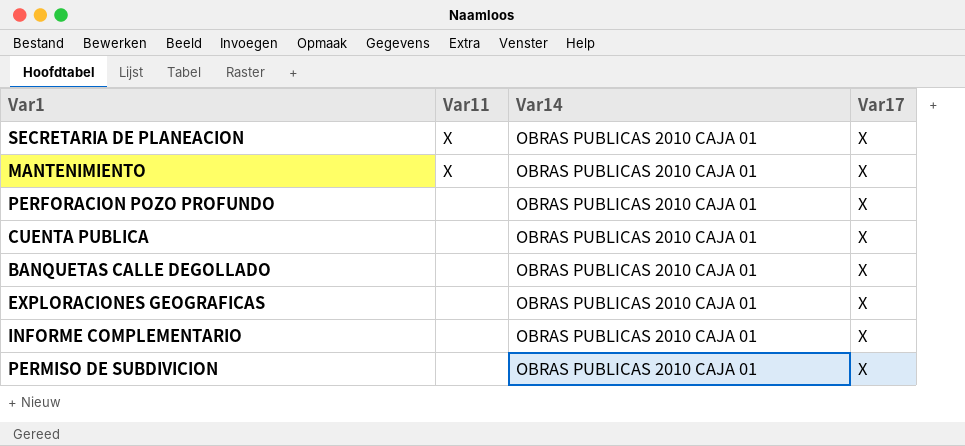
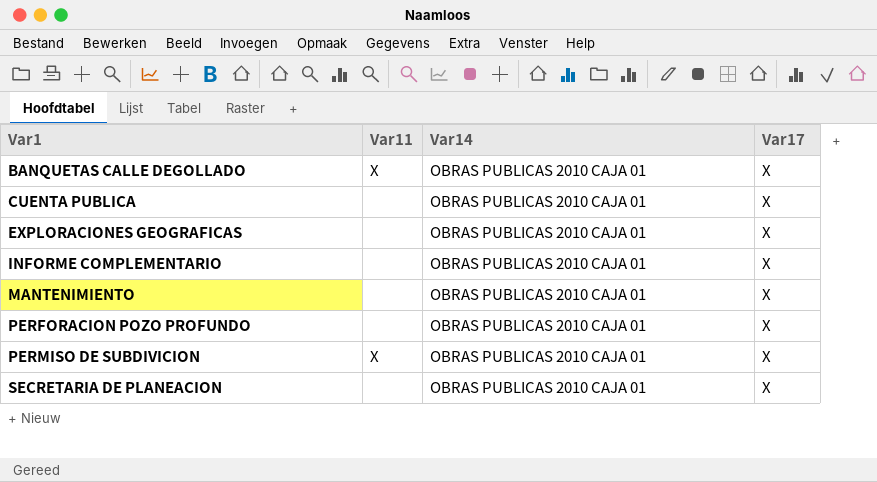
row order: none -> Var1 ascending
BANQUETAS CALLE DEGOLLADO | Var11: none -> X
MANTENIMIENTO | Var11: X -> none
PERMISO DE SUBDIVICION | Var11: none -> X
SECRETARIA DE PLANEACION | Var11: X -> none

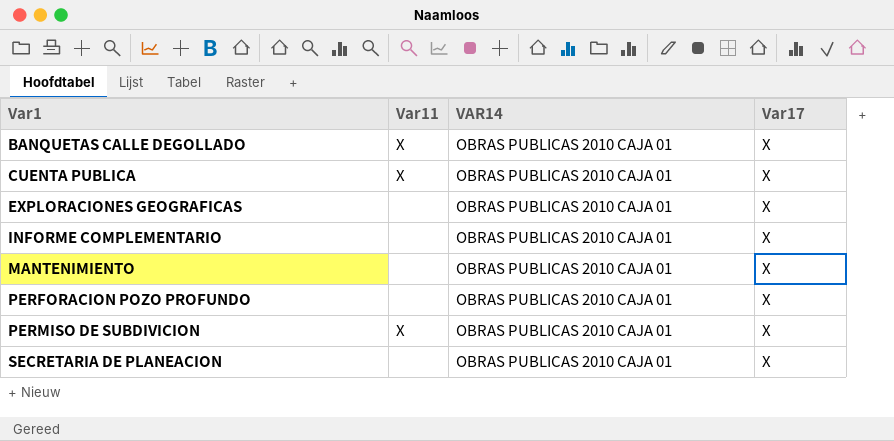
column name: Var14 -> VAR14
CUENTA PUBLICA | Var11: none -> X

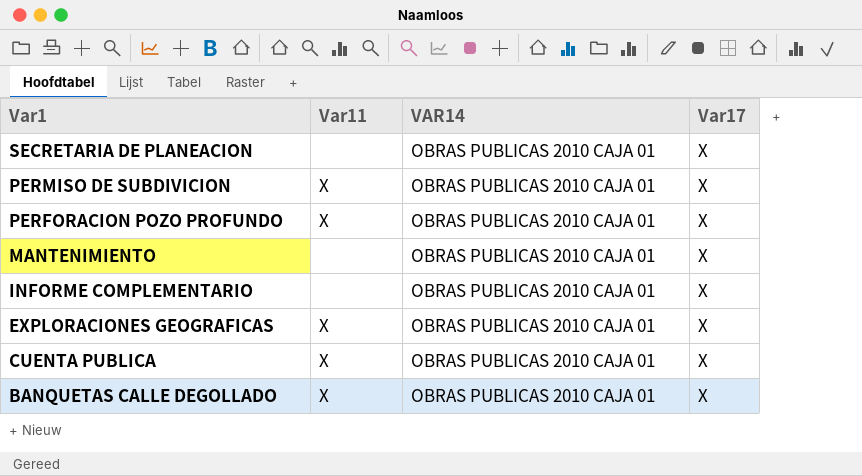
row order: Var1 ascending -> Var1 descending
PERFORACION POZO PROFUNDO | Var11: none -> X
EXPLORACIONES GEOGRAFICAS | Var11: none -> X

